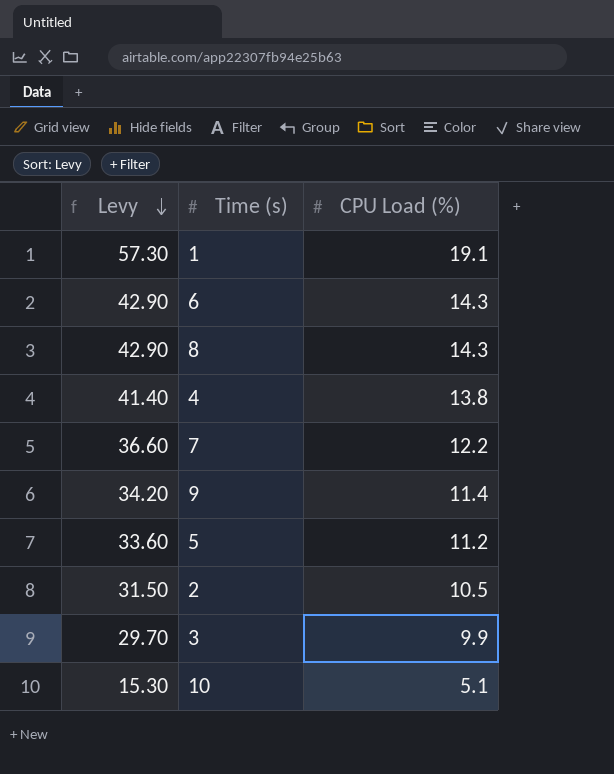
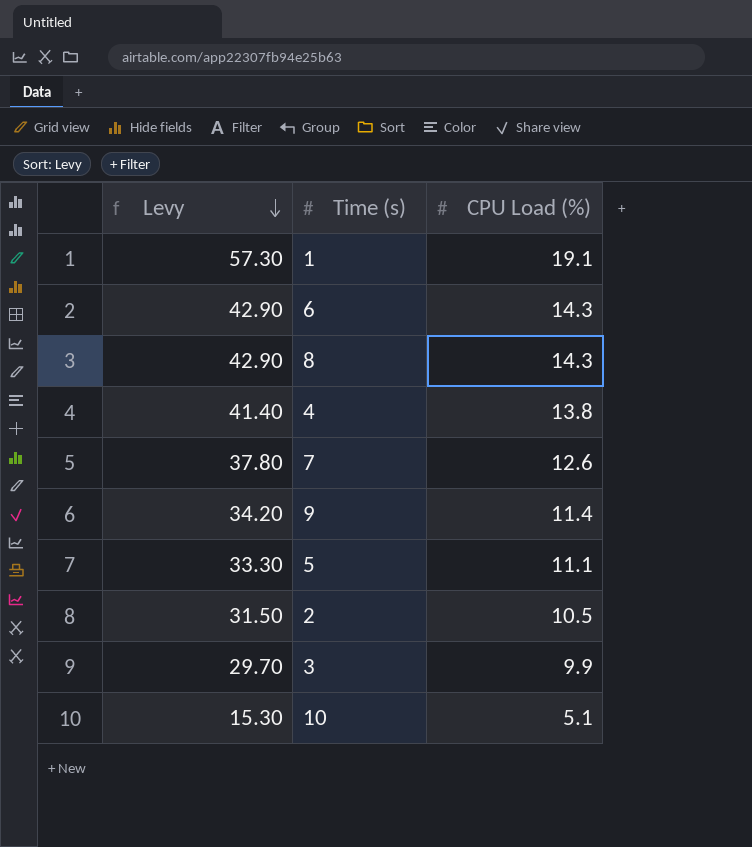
7 | Levy: 36.60 -> 37.80
7 | CPU Load (%): 12.2 -> 12.6
5 | Levy: 33.60 -> 33.30
5 | CPU Load (%): 11.2 -> 11.1

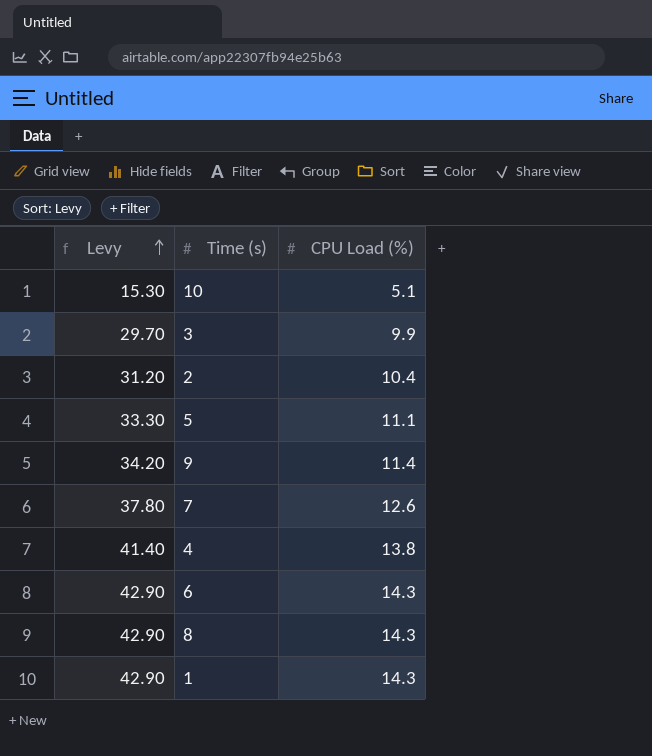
row order: Levy descending -> Levy ascending
2 | Levy: 31.50 -> 31.20
2 | CPU Load (%): 10.5 -> 10.4
1 | Levy: 57.30 -> 42.90
1 | CPU Load (%): 19.1 -> 14.3

